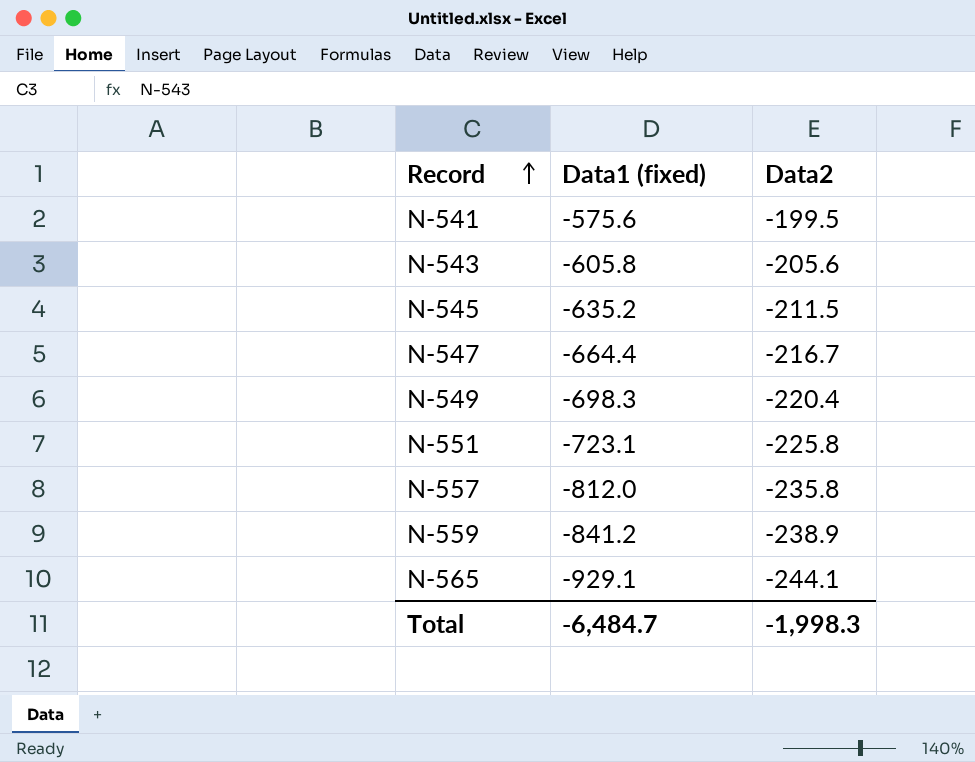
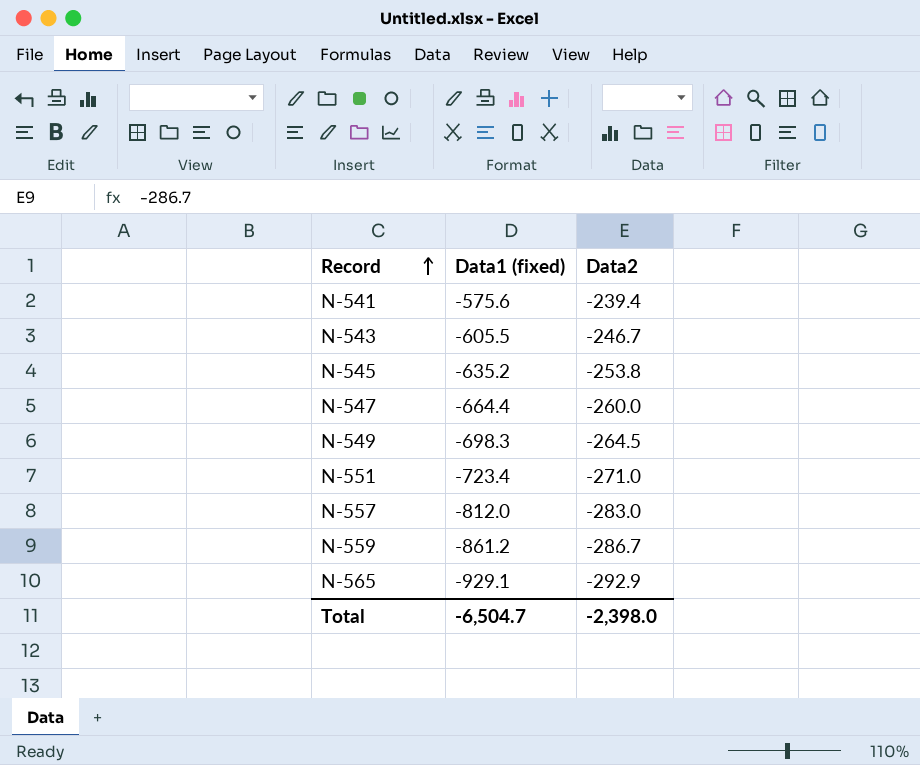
N-541 | Data2: -199.5 -> -239.4
N-543 | Data1 (fixed): -605.8 -> -605.5
N-543 | Data2: -205.6 -> -246.7
N-545 | Data2: -211.5 -> -253.8
N-547 | Data2: -216.7 -> -260.0
N-549 | Data2: -220.4 -> -264.5
N-551 | Data1 (fixed): -723.1 -> -723.4
N-551 | Data2: -225.8 -> -271.0
N-557 | Data2: -235.8 -> -283.0
N-559 | Data1 (fixed): -841.2 -> -861.2
N-559 | Data2: -238.9 -> -286.7
N-565 | Data2: -244.1 -> -292.9
Total | Data1 (fixed): -6,484.7 -> -6,504.7
Total | Data2: -1,998.3 -> -2,398.0

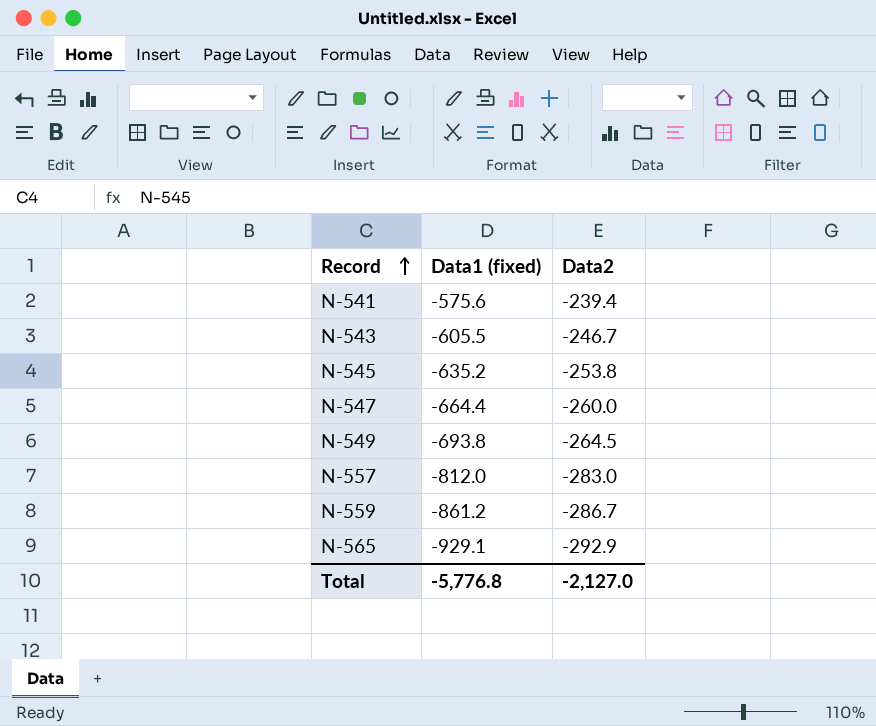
row N-551: -723.4 | -271.0 -> none
N-549 | Data1 (fixed): -698.3 -> -693.8
Total | Data1 (fixed): -6,504.7 -> -5,776.8
Total | Data2: -2,398.0 -> -2,127.0

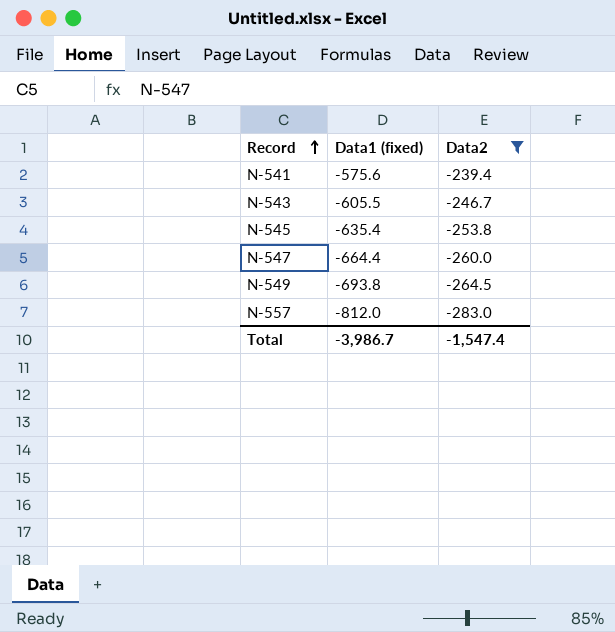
filter: none -> Data2 >= -283.0
N-545 | Data1 (fixed): -635.2 -> -635.4
Total | Data1 (fixed): -5,776.8 -> -3,986.7
Total | Data2: -2,127.0 -> -1,547.4

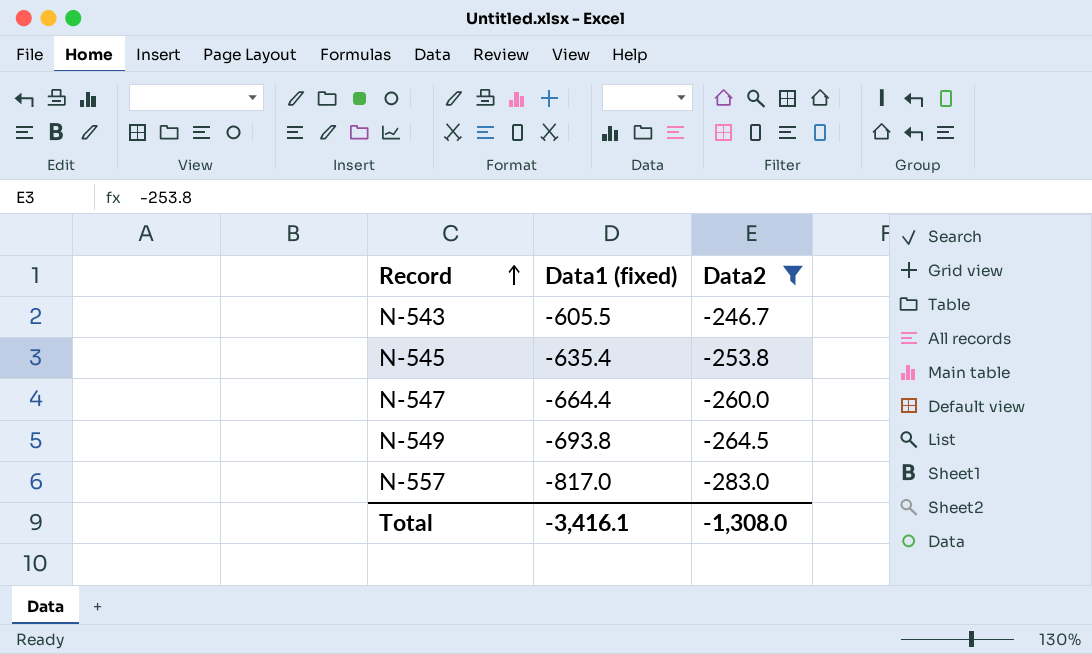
row N-541: -575.6 | -239.4 -> none
N-557 | Data1 (fixed): -812.0 -> -817.0
Total | Data1 (fixed): -3,986.7 -> -3,416.1
Total | Data2: -1,547.4 -> -1,308.0

